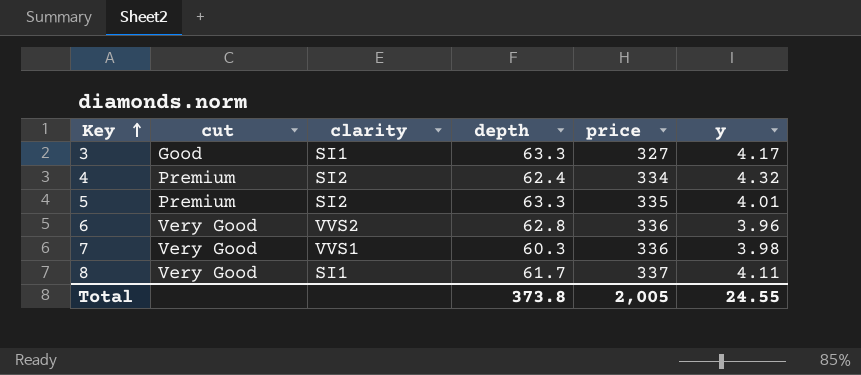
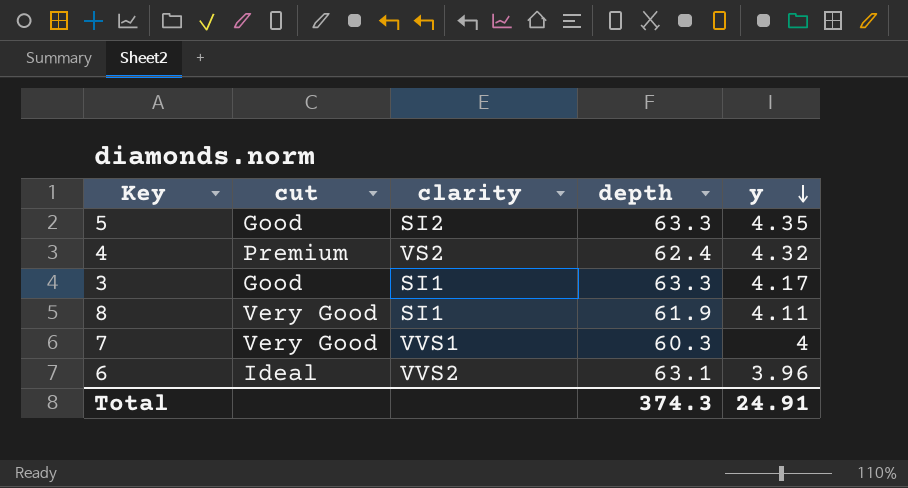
row order: Key ascending -> y descending
column price | position: 5 -> none
5 | cut: Premium -> Good
5 | y: 4.01 -> 4.35
4 | clarity: SI2 -> VS2
8 | depth: 61.7 -> 61.9
7 | y: 3.98 -> 4
6 | cut: Very Good -> Ideal
6 | depth: 62.8 -> 63.1
Total | depth: 373.8 -> 374.3
Total | y: 24.55 -> 24.91

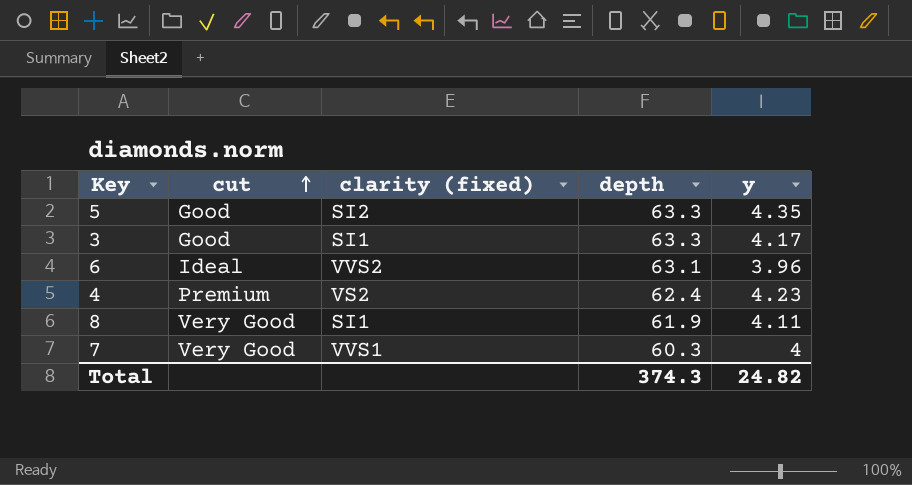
row order: y descending -> cut ascending
column name: clarity -> clarity (fixed)
4 | y: 4.32 -> 4.23
Total | y: 24.91 -> 24.82

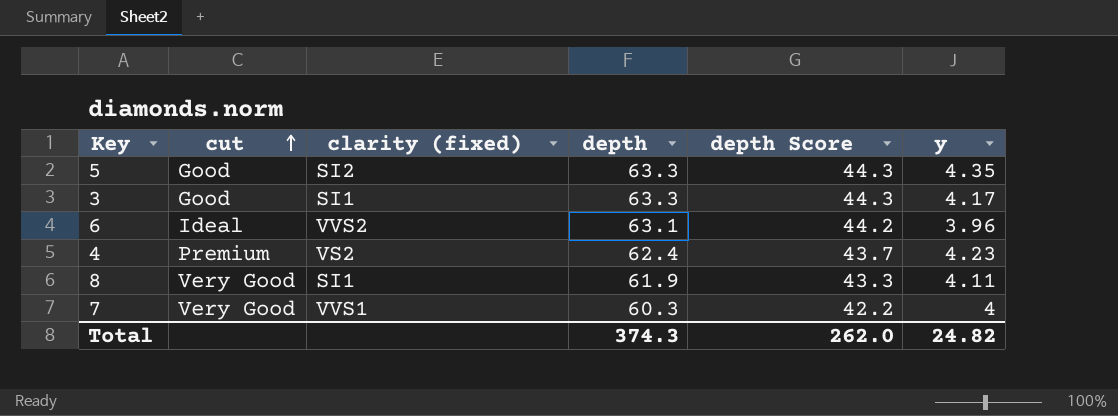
column depth Score | formula: none -> [depth] * 0.7

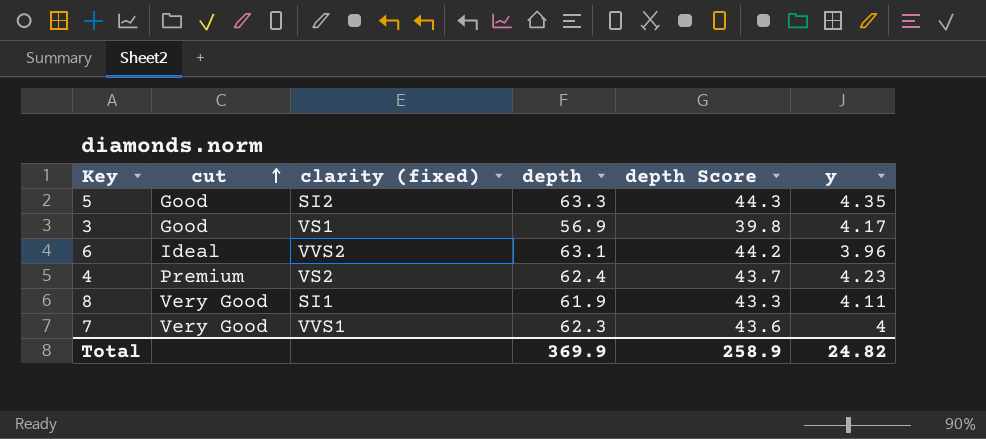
3 | clarity (fixed): SI1 -> VS1
3 | depth: 63.3 -> 56.9
3 | depth Score: 44.3 -> 39.8
7 | depth: 60.3 -> 62.3
7 | depth Score: 42.2 -> 43.6
Total | depth: 374.3 -> 369.9
Total | depth Score: 262.0 -> 258.9

